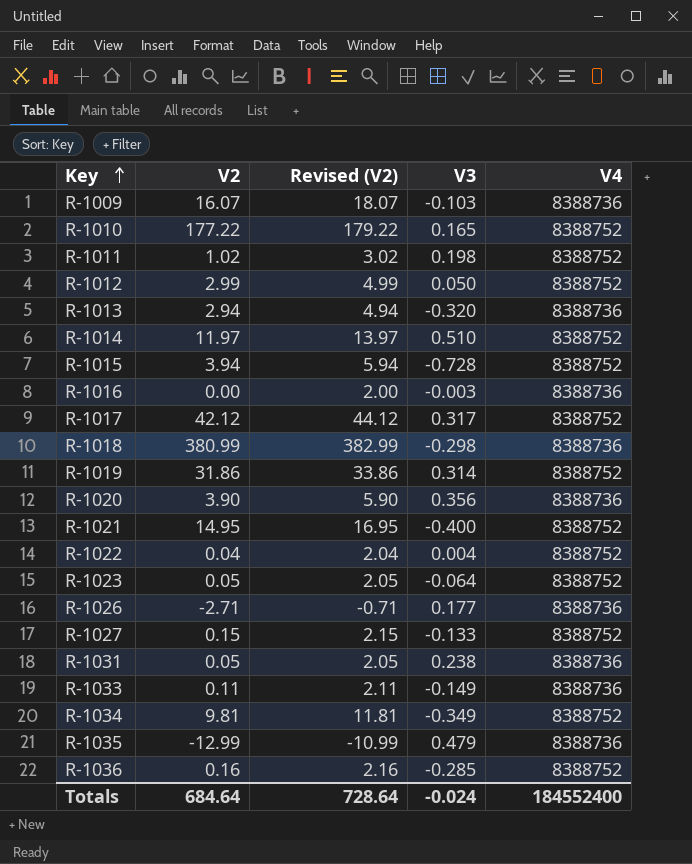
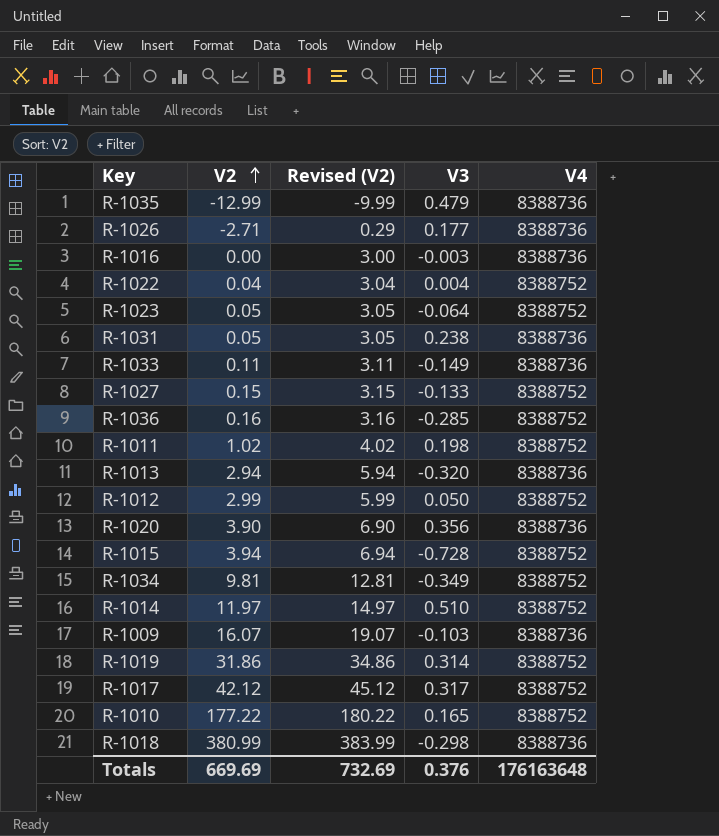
row order: Key ascending -> V2 ascending
column Revised (V2) | formula: [V2] + 2 -> [V2] + 3
row R-1021: 14.95 | 16.95 | -0.400 | 8388752 -> none
Totals | V2: 684.64 -> 669.69
Totals | Revised (V2): 728.64 -> 732.69
Totals | V3: -0.024 -> 0.376
Totals | V4: 184552400 -> 176163648

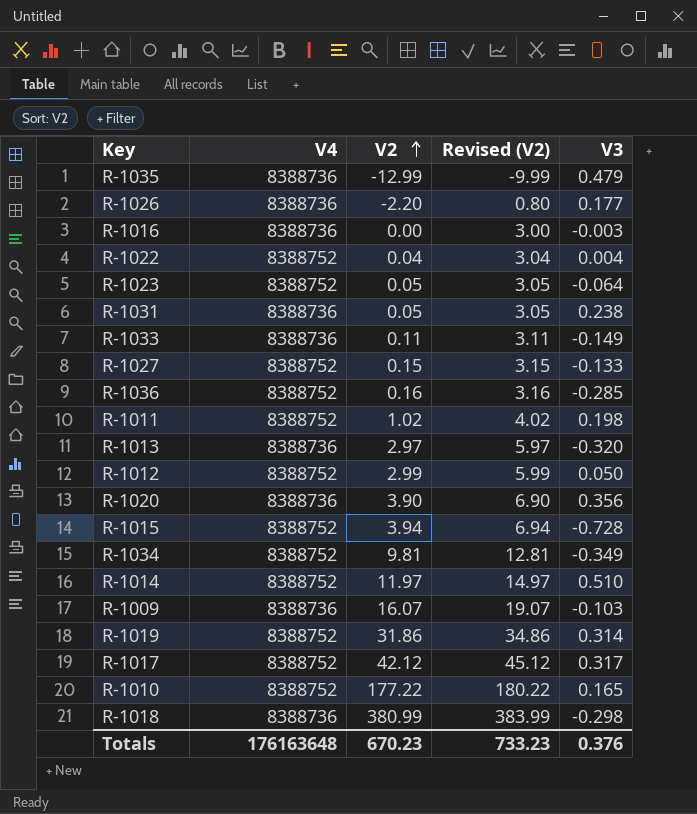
column V4 | position: 5 -> 2
R-1026 | V2: -2.71 -> -2.20
R-1026 | Revised (V2): 0.29 -> 0.80
R-1013 | V2: 2.94 -> 2.97
R-1013 | Revised (V2): 5.94 -> 5.97
Totals | V2: 669.69 -> 670.23
Totals | Revised (V2): 732.69 -> 733.23

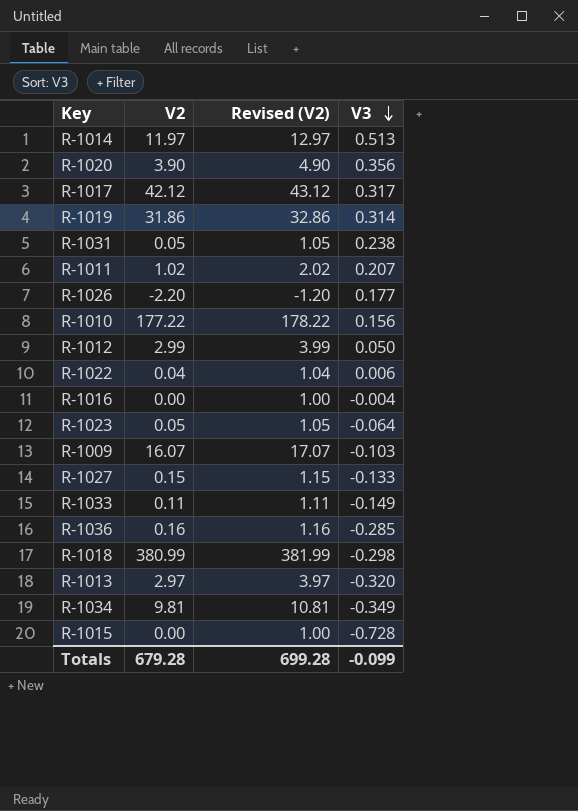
row order: V2 ascending -> V3 descending
column V4 | position: 2 -> none
column Revised (V2) | formula: [V2] + 3 -> [V2] + 1
row R-1035: 8388736 | -12.99 | -9.99 | 0.479 -> none
R-1014 | V3: 0.510 -> 0.513
R-1011 | V3: 0.198 -> 0.207
R-1010 | V3: 0.165 -> 0.156
R-1022 | V3: 0.004 -> 0.006
R-1016 | V3: -0.003 -> -0.004
R-1015 | V2: 3.94 -> 0.00
Totals | V2: 670.23 -> 679.28
Totals | Revised (V2): 733.23 -> 699.28
Totals | V3: 0.376 -> -0.099

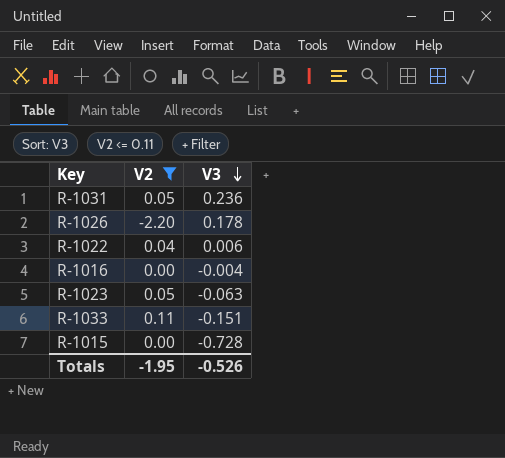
filter: none -> V2 <= 0.11
column Revised (V2) | formula: [V2] + 1 -> none
R-1031 | V3: 0.238 -> 0.236
R-1026 | V3: 0.177 -> 0.178
R-1023 | V3: -0.064 -> -0.063
R-1033 | V3: -0.149 -> -0.151
Totals | V2: 679.28 -> -1.95
Totals | V3: -0.099 -> -0.526

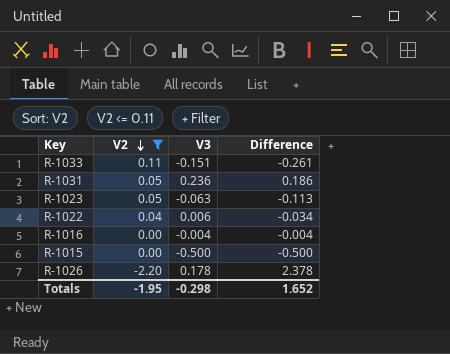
row order: V3 descending -> V2 descending
column Difference | formula: none -> [V3] - [V2]
R-1015 | V3: -0.728 -> -0.500
Totals | V3: -0.526 -> -0.298

